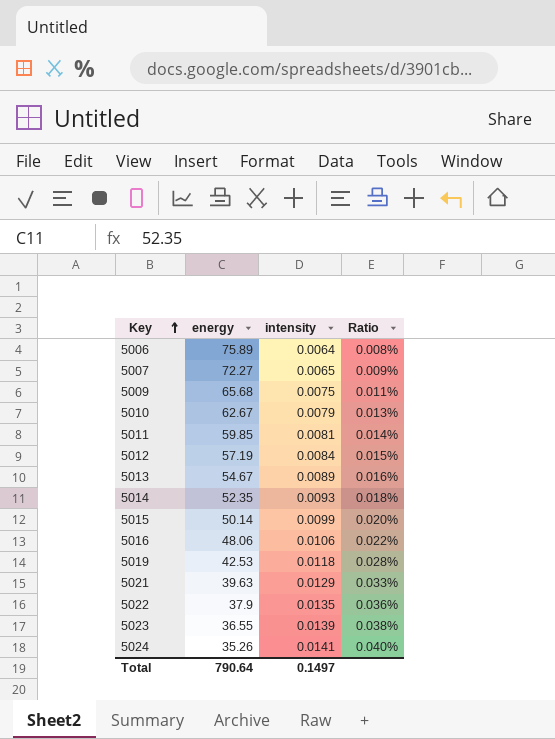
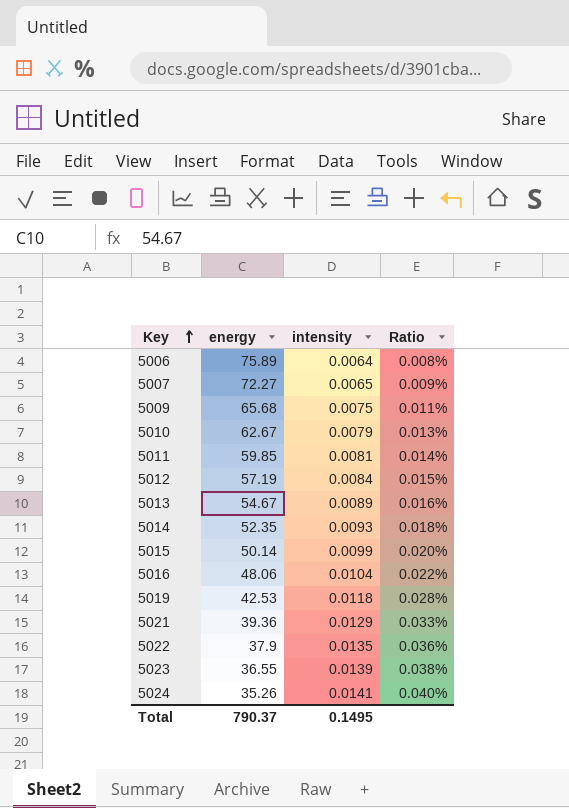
5016 | intensity: 0.0106 -> 0.0104
5021 | energy: 39.63 -> 39.36
Total | energy: 790.64 -> 790.37
Total | intensity: 0.1497 -> 0.1495

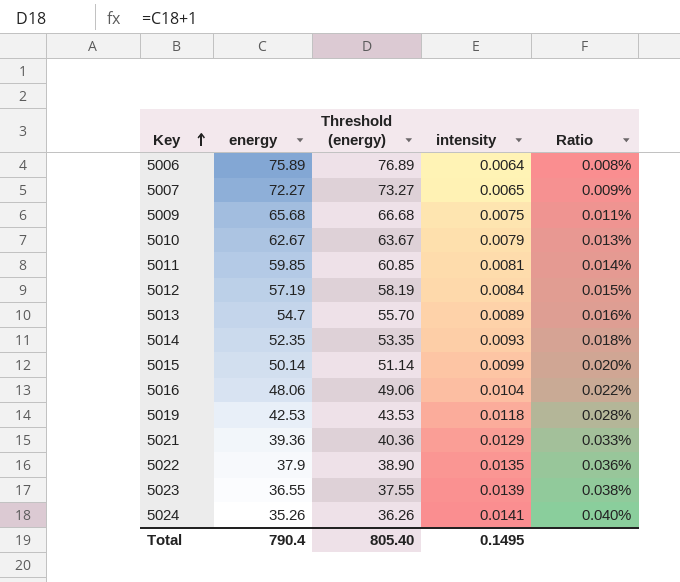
column Threshold (energy) | formula: none -> [energy] + 1
5013 | energy: 54.67 -> 54.7
Total | energy: 790.37 -> 790.4

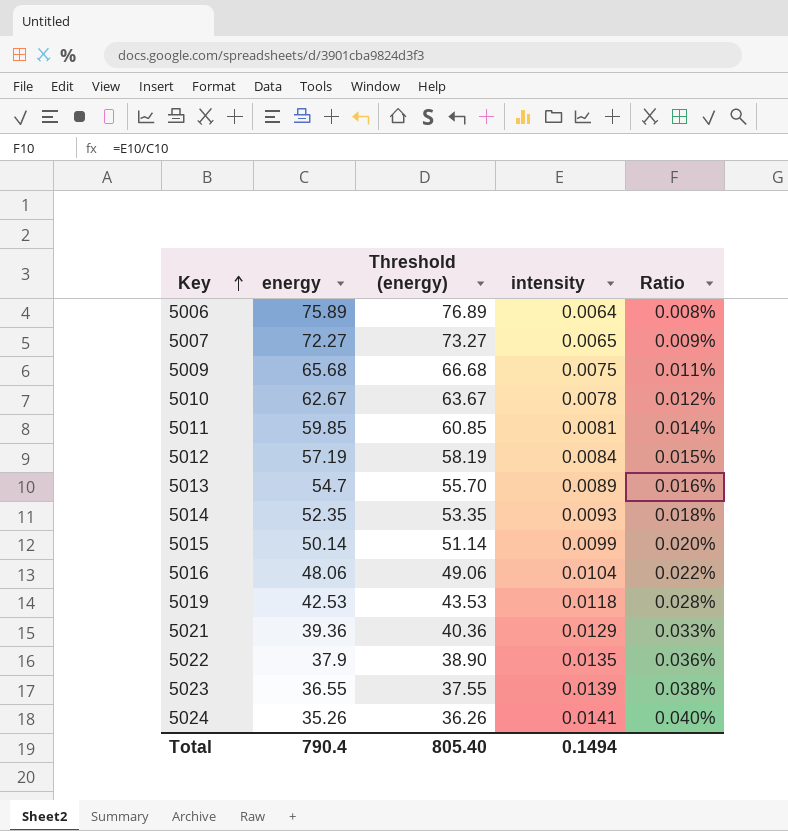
5010 | intensity: 0.0079 -> 0.0078
5010 | Ratio: 0.013% -> 0.012%
Total | intensity: 0.1495 -> 0.1494

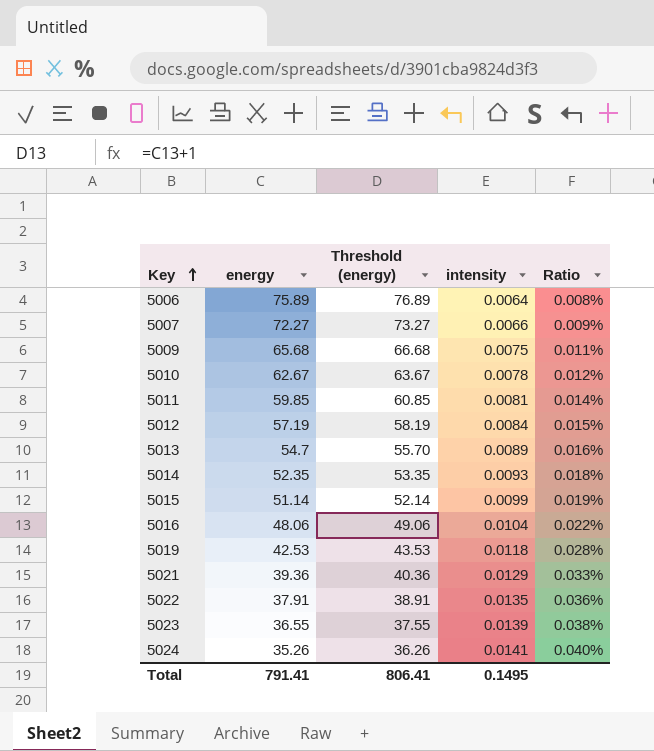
5007 | intensity: 0.0065 -> 0.0066
5015 | energy: 50.14 -> 51.14
5015 | Threshold (energy): 51.14 -> 52.14
5015 | Ratio: 0.020% -> 0.019%
5022 | energy: 37.9 -> 37.91
5022 | Threshold (energy): 38.90 -> 38.91
Total | energy: 790.4 -> 791.41
Total | Threshold (energy): 805.40 -> 806.41
Total | intensity: 0.1494 -> 0.1495

